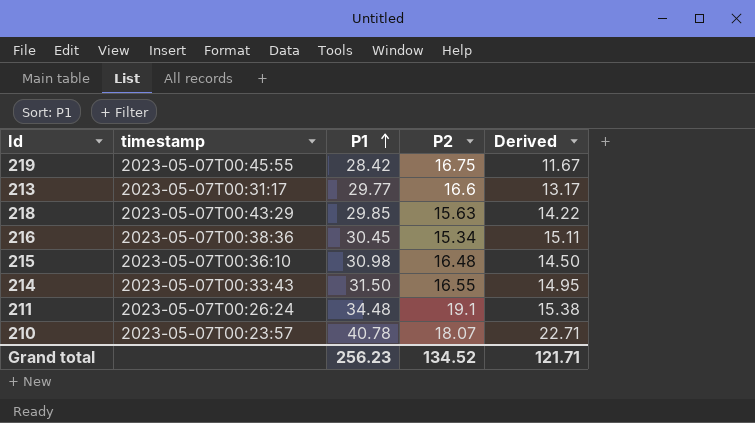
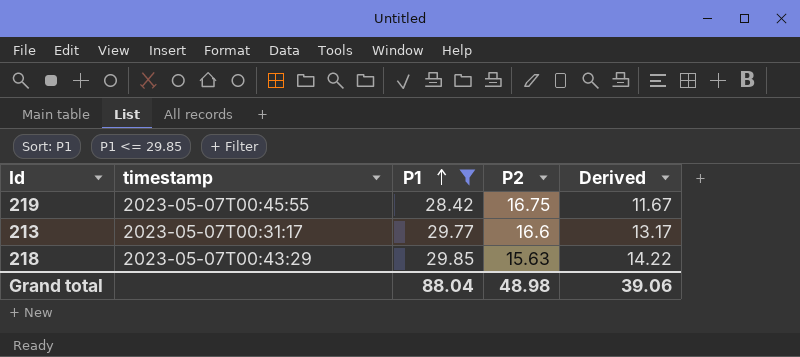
filter: none -> P1 <= 29.85
Grand total | P1: 256.23 -> 88.04
Grand total | P2: 134.52 -> 48.98
Grand total | Derived: 121.71 -> 39.06

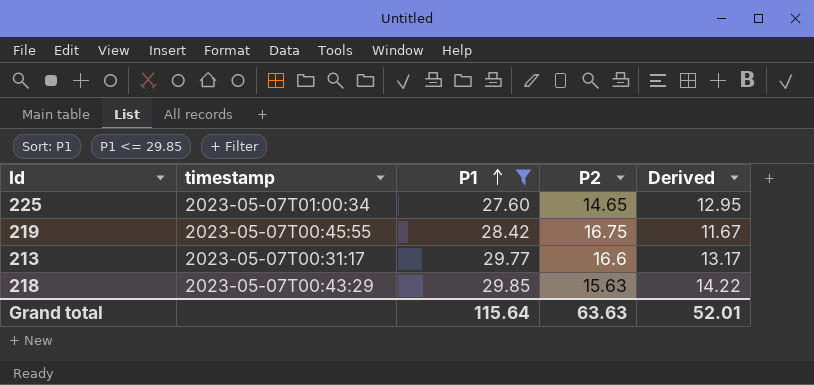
row 225: none -> 2023-05-07T01:00:34 | 27.60 | 14.65 | 12.95
Grand total | P1: 88.04 -> 115.64
Grand total | P2: 48.98 -> 63.63
Grand total | Derived: 39.06 -> 52.01

